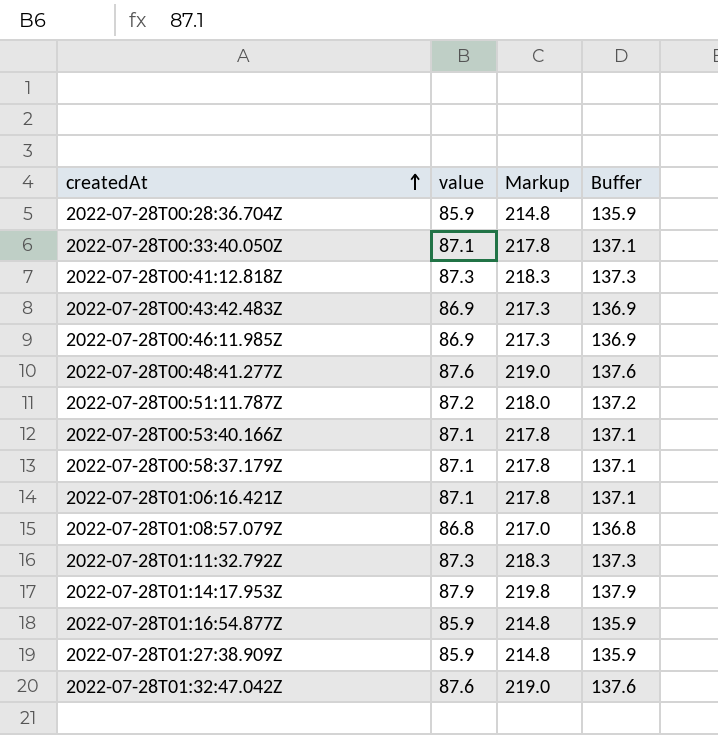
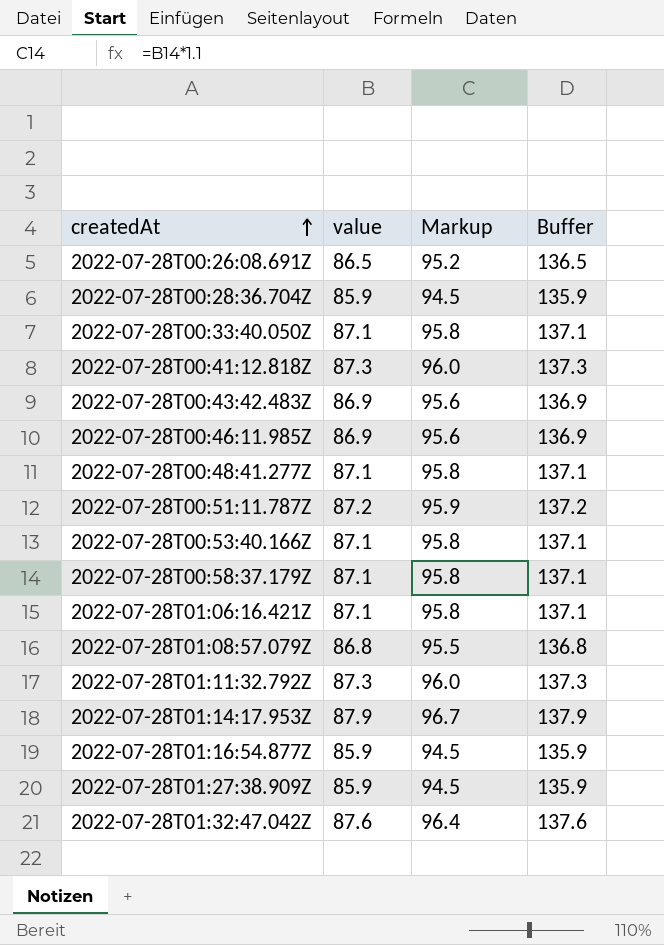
column Markup | formula: [value] * 2.5 -> [value] * 1.1
row 2022-07-28T00:26:08.691Z: none -> 86.5 | 95.2 | 136.5
2022-07-28T00:48:41.277Z | value: 87.6 -> 87.1
2022-07-28T00:48:41.277Z | Buffer: 137.6 -> 137.1

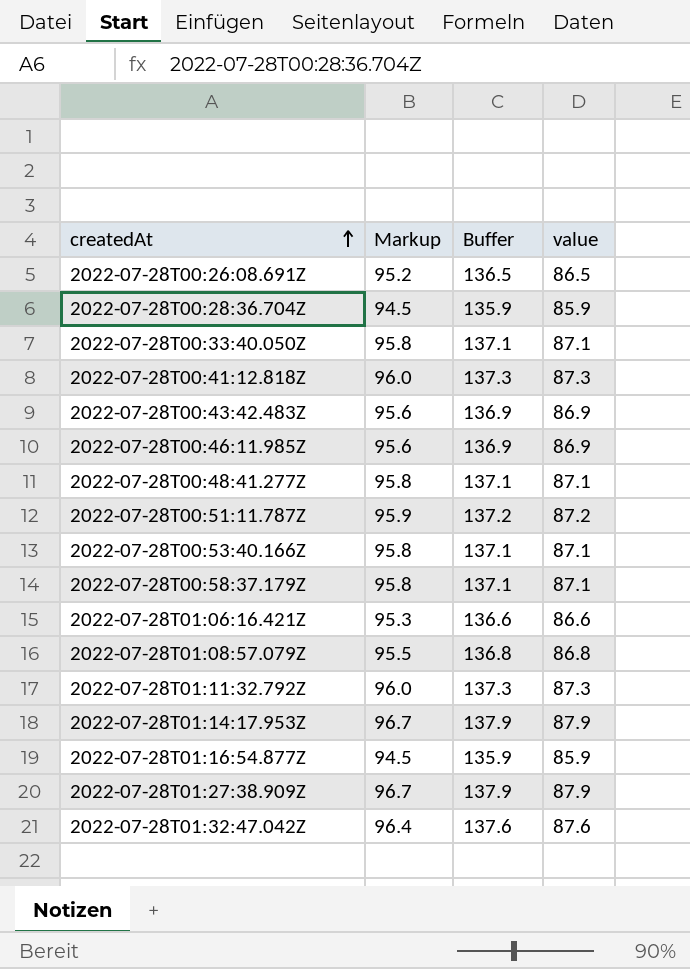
column value | position: 2 -> 4
2022-07-28T01:06:16.421Z | Markup: 95.8 -> 95.3
2022-07-28T01:06:16.421Z | Buffer: 137.1 -> 136.6
2022-07-28T01:06:16.421Z | value: 87.1 -> 86.6
2022-07-28T01:27:38.909Z | Markup: 94.5 -> 96.7
2022-07-28T01:27:38.909Z | Buffer: 135.9 -> 137.9
2022-07-28T01:27:38.909Z | value: 85.9 -> 87.9

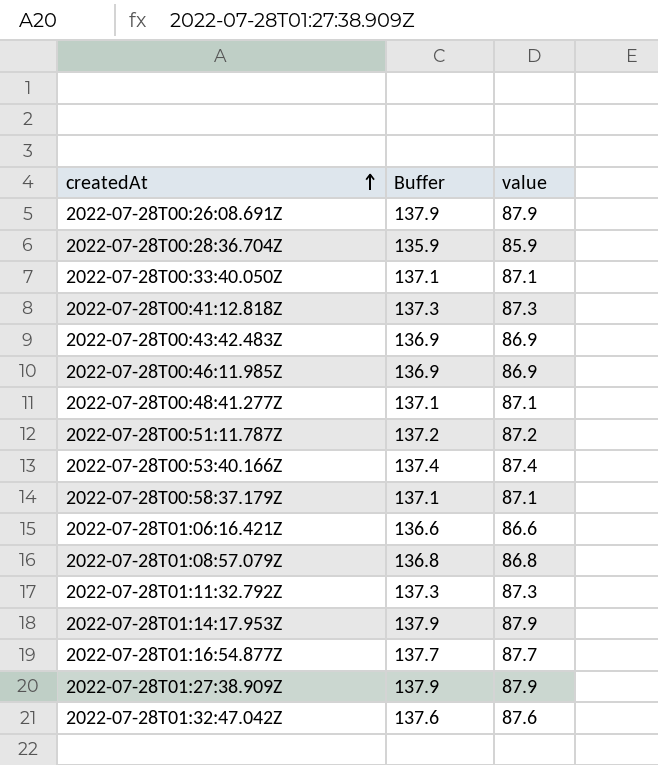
column Markup | formula: [value] * 1.1 -> none
2022-07-28T00:26:08.691Z | Buffer: 136.5 -> 137.9
2022-07-28T00:26:08.691Z | value: 86.5 -> 87.9
2022-07-28T00:53:40.166Z | Buffer: 137.1 -> 137.4
2022-07-28T00:53:40.166Z | value: 87.1 -> 87.4
2022-07-28T01:16:54.877Z | Buffer: 135.9 -> 137.7
2022-07-28T01:16:54.877Z | value: 85.9 -> 87.7

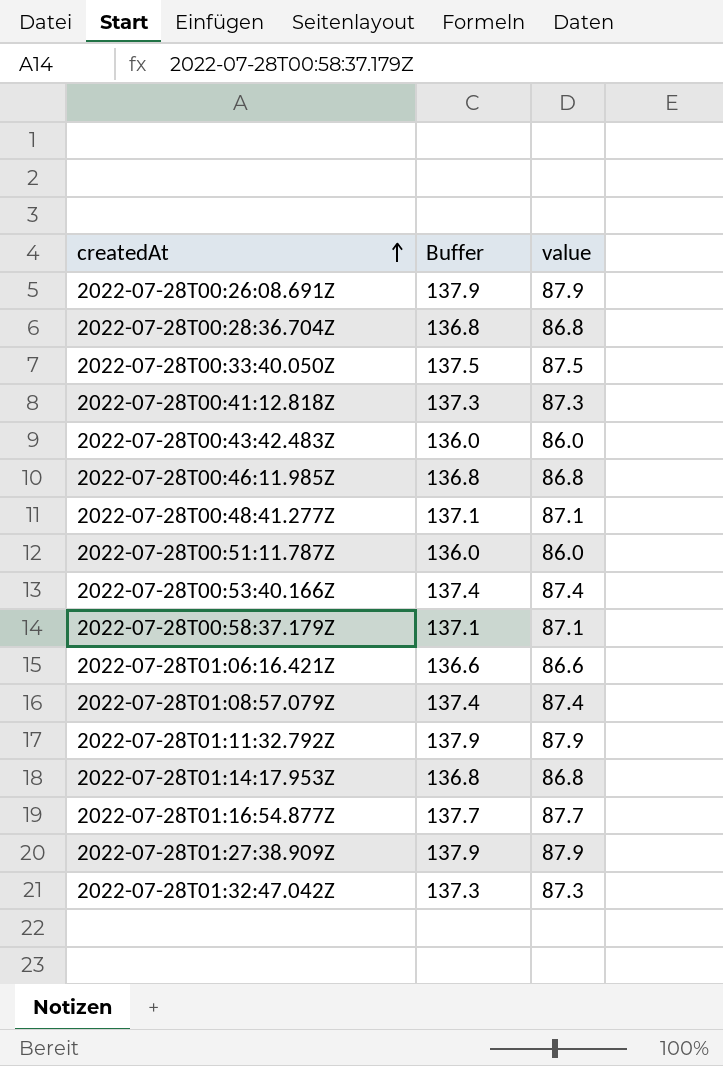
2022-07-28T00:28:36.704Z | Buffer: 135.9 -> 136.8
2022-07-28T00:28:36.704Z | value: 85.9 -> 86.8
2022-07-28T00:33:40.050Z | Buffer: 137.1 -> 137.5
2022-07-28T00:33:40.050Z | value: 87.1 -> 87.5
2022-07-28T00:43:42.483Z | Buffer: 136.9 -> 136.0
2022-07-28T00:43:42.483Z | value: 86.9 -> 86.0
2022-07-28T00:46:11.985Z | Buffer: 136.9 -> 136.8
2022-07-28T00:46:11.985Z | value: 86.9 -> 86.8
2022-07-28T00:51:11.787Z | Buffer: 137.2 -> 136.0
2022-07-28T00:51:11.787Z | value: 87.2 -> 86.0
2022-07-28T01:08:57.079Z | Buffer: 136.8 -> 137.4
2022-07-28T01:08:57.079Z | value: 86.8 -> 87.4
2022-07-28T01:11:32.792Z | Buffer: 137.3 -> 137.9
2022-07-28T01:11:32.792Z | value: 87.3 -> 87.9
2022-07-28T01:14:17.953Z | Buffer: 137.9 -> 136.8
2022-07-28T01:14:17.953Z | value: 87.9 -> 86.8
2022-07-28T01:32:47.042Z | Buffer: 137.6 -> 137.3
2022-07-28T01:32:47.042Z | value: 87.6 -> 87.3

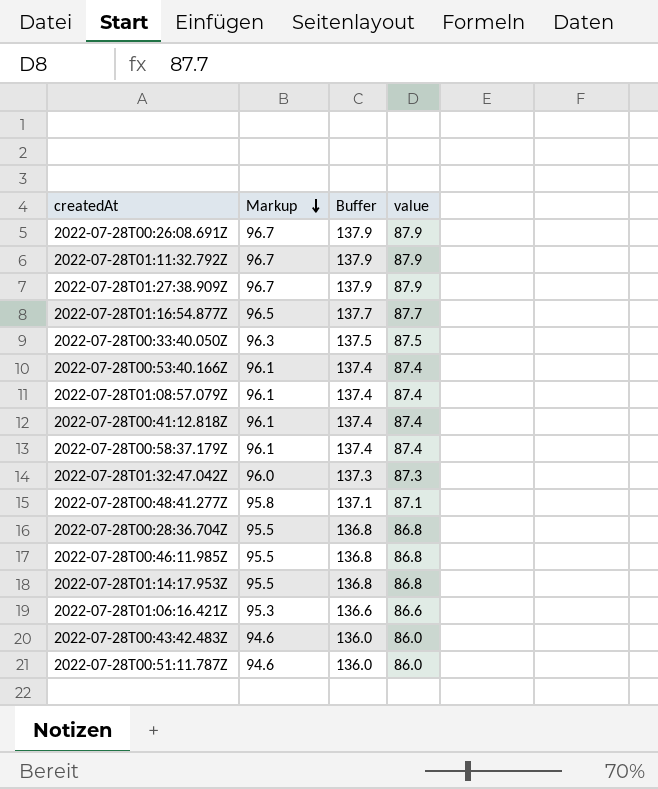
row order: createdAt ascending -> Markup descending
column Markup | formula: none -> [value] * 1.1
2022-07-28T00:41:12.818Z | Buffer: 137.3 -> 137.4
2022-07-28T00:41:12.818Z | value: 87.3 -> 87.4
2022-07-28T00:58:37.179Z | Buffer: 137.1 -> 137.4
2022-07-28T00:58:37.179Z | value: 87.1 -> 87.4

